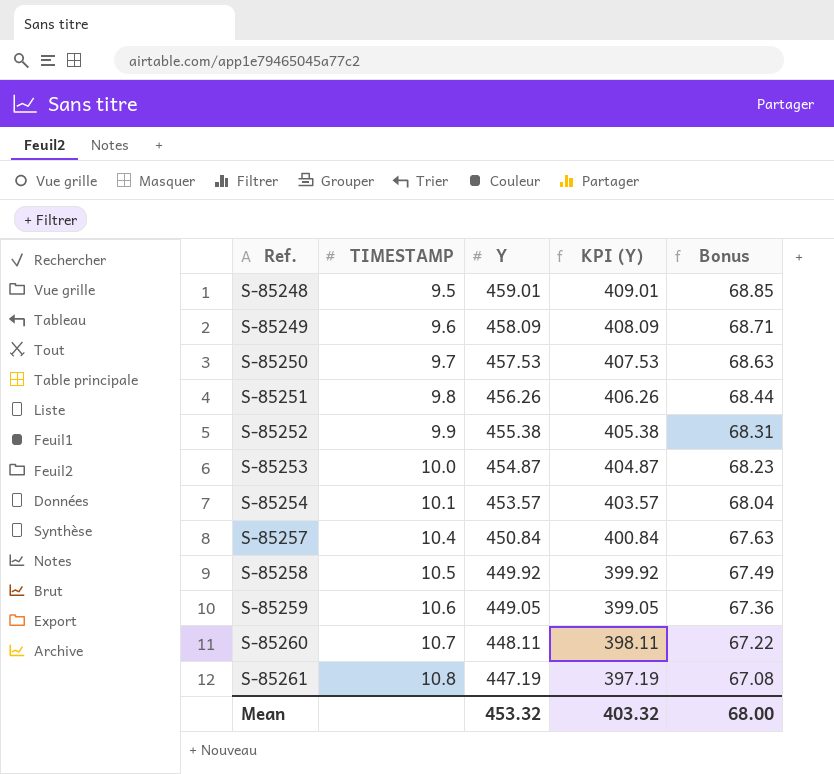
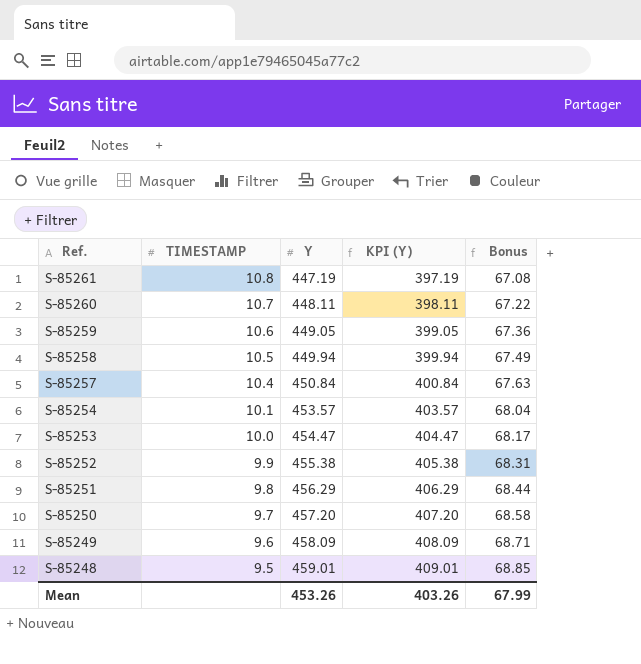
row order: Ref. ascending -> Ref. descending
S-85258 | Y: 449.92 -> 449.94
S-85258 | KPI (Y): 399.92 -> 399.94
S-85253 | Y: 454.87 -> 454.47
S-85253 | KPI (Y): 404.87 -> 404.47
S-85253 | Bonus: 68.23 -> 68.17
S-85251 | Y: 456.26 -> 456.29
S-85251 | KPI (Y): 406.26 -> 406.29
S-85250 | Y: 457.53 -> 457.20
S-85250 | KPI (Y): 407.53 -> 407.20
S-85250 | Bonus: 68.63 -> 68.58
Mean | Y: 453.32 -> 453.26
Mean | KPI (Y): 403.32 -> 403.26
Mean | Bonus: 68.00 -> 67.99

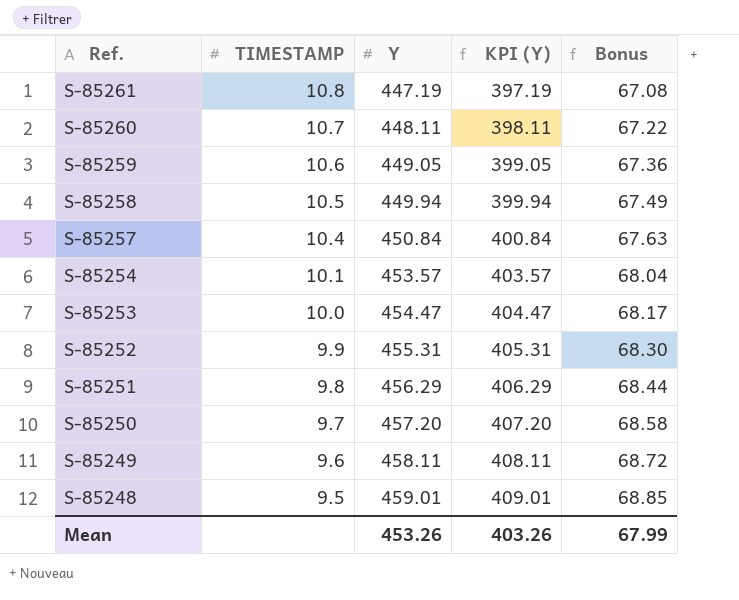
S-85252 | Y: 455.38 -> 455.31
S-85252 | KPI (Y): 405.38 -> 405.31
S-85252 | Bonus: 68.31 -> 68.30
S-85249 | Y: 458.09 -> 458.11
S-85249 | KPI (Y): 408.09 -> 408.11
S-85249 | Bonus: 68.71 -> 68.72

